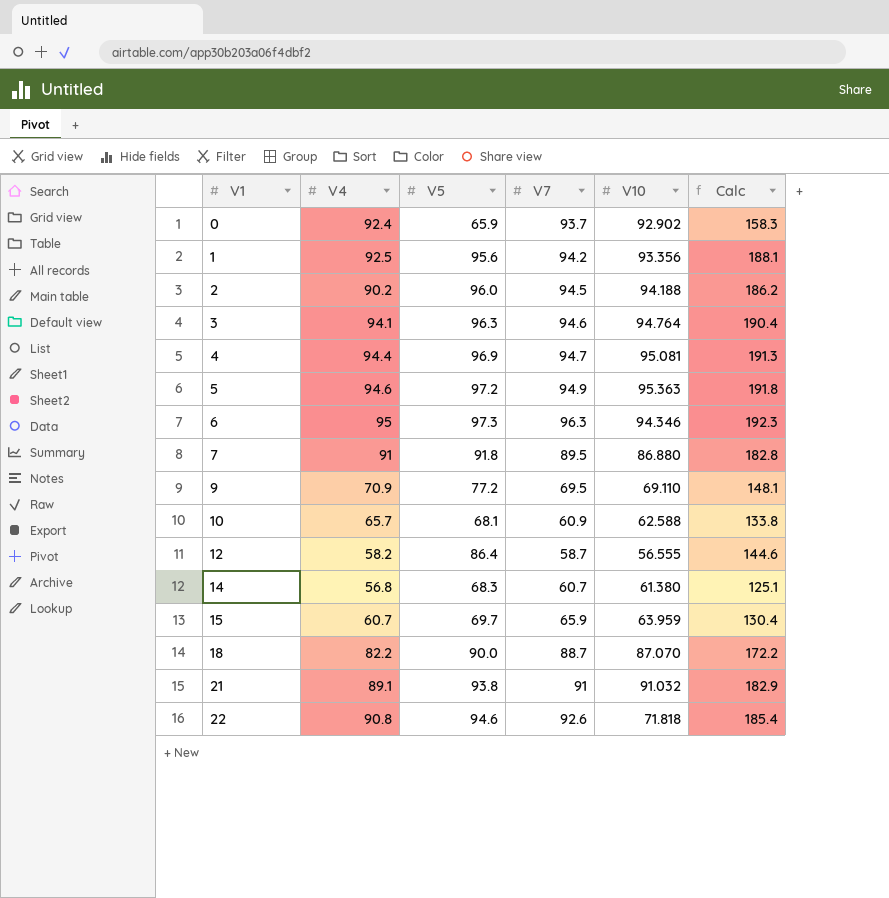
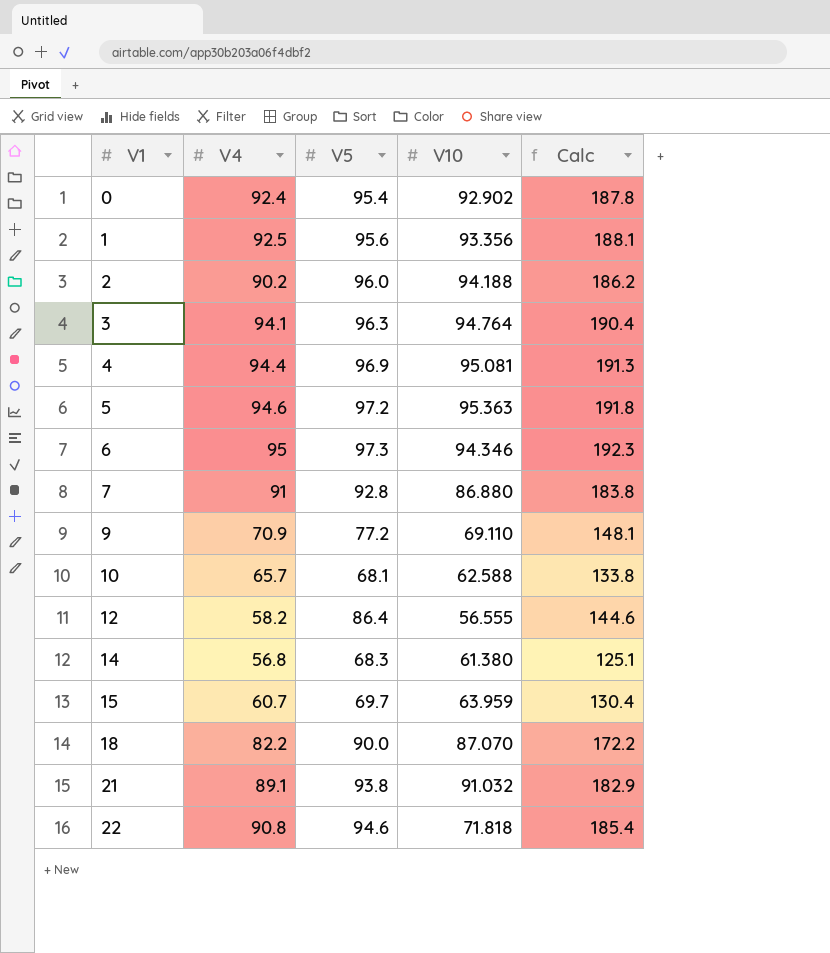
column V7 | position: 4 -> none
0 | V5: 65.9 -> 95.4
0 | Calc: 158.3 -> 187.8
7 | V5: 91.8 -> 92.8
7 | Calc: 182.8 -> 183.8

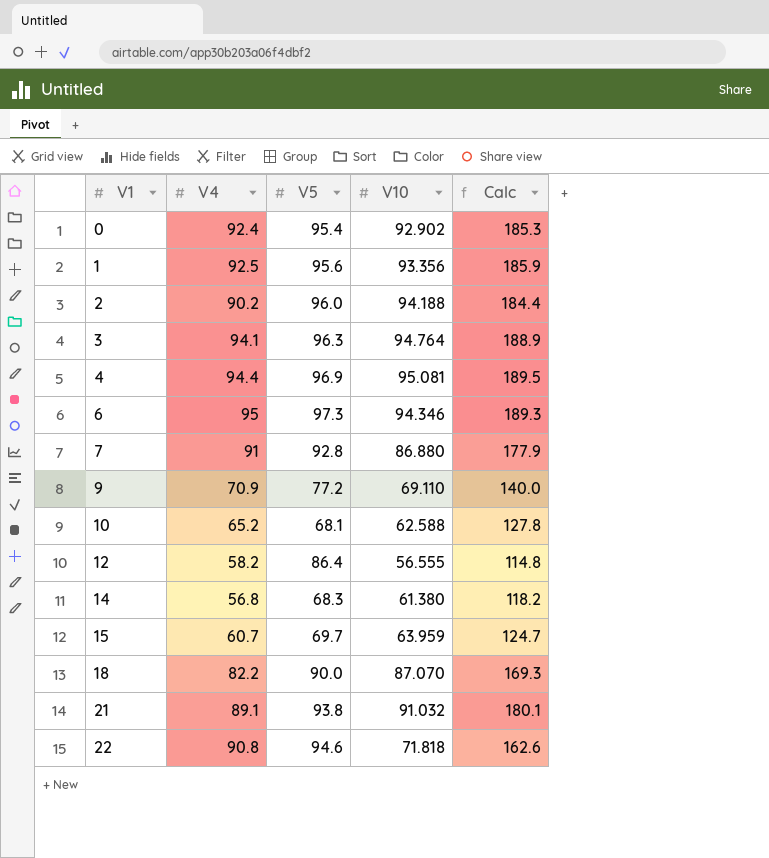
column Calc | formula: [V4] + [V5] -> [V4] + [V10]
row 5: 94.6 | 97.2 | 95.363 | 191.8 -> none
10 | V4: 65.7 -> 65.2

